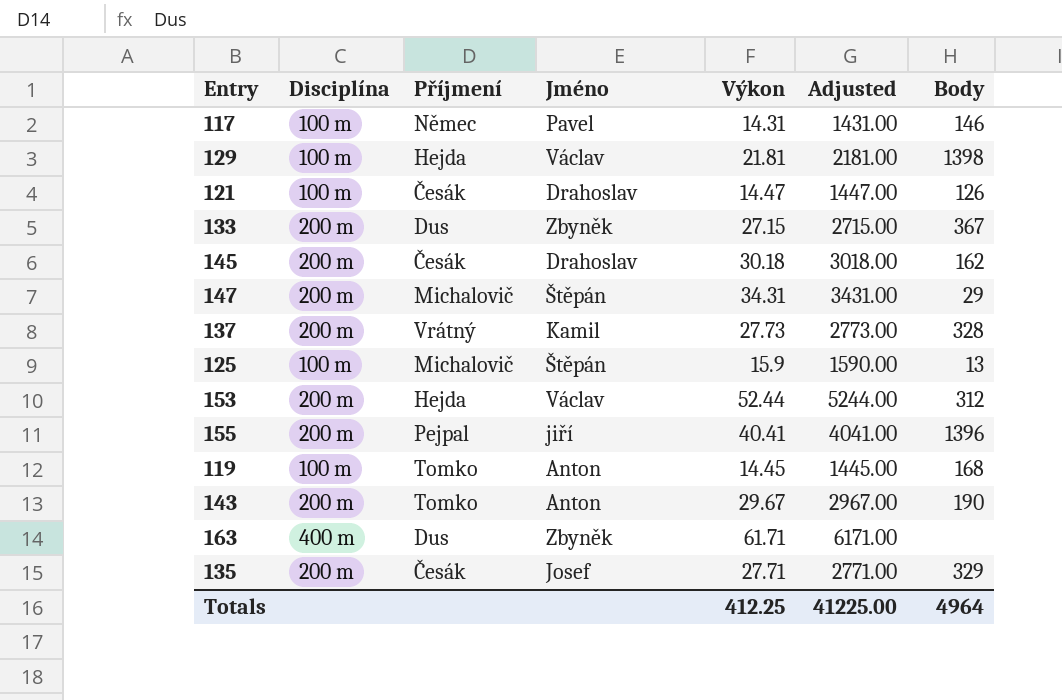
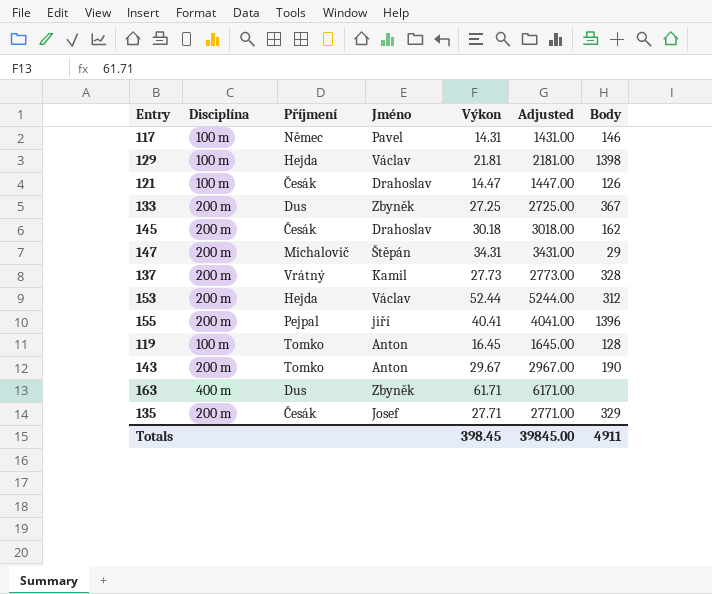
row 125: 100 m | Michalovič | Štěpán | 15.9 | 1590.00 | 13 -> none
133 | Výkon: 27.15 -> 27.25
133 | Adjusted: 2715.00 -> 2725.00
119 | Výkon: 14.45 -> 16.45
119 | Adjusted: 1445.00 -> 1645.00
119 | Body: 168 -> 128
Totals | Výkon: 412.25 -> 398.45
Totals | Adjusted: 41225.00 -> 39845.00
Totals | Body: 4964 -> 4911

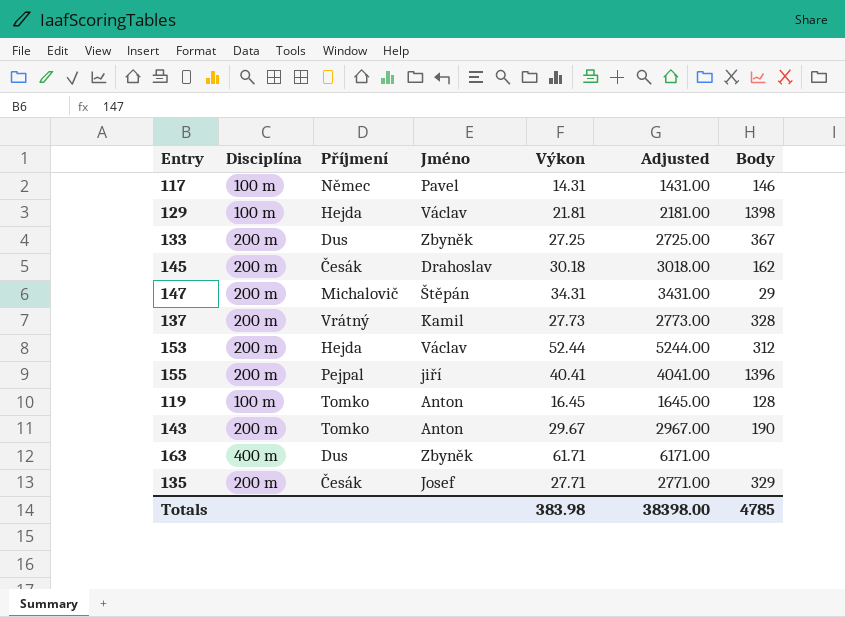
row 121: 100 m | Česák | Drahoslav | 14.47 | 1447.00 | 126 -> none
Totals | Výkon: 398.45 -> 383.98
Totals | Adjusted: 39845.00 -> 38398.00
Totals | Body: 4911 -> 4785

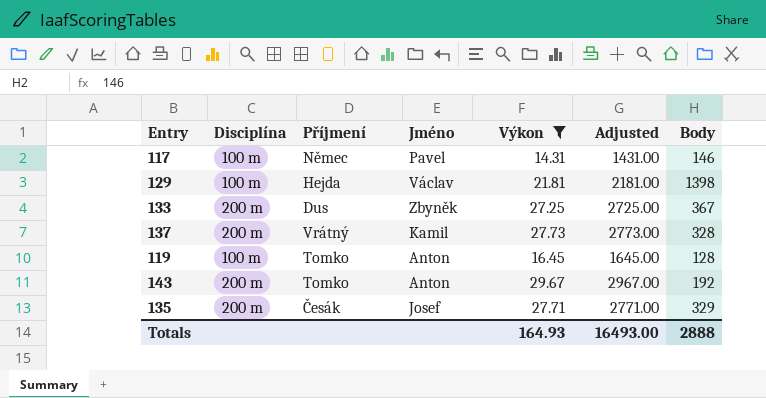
filter: none -> Výkon <= 29.67
143 | Body: 190 -> 192
Totals | Výkon: 383.98 -> 164.93
Totals | Adjusted: 38398.00 -> 16493.00
Totals | Body: 4785 -> 2888

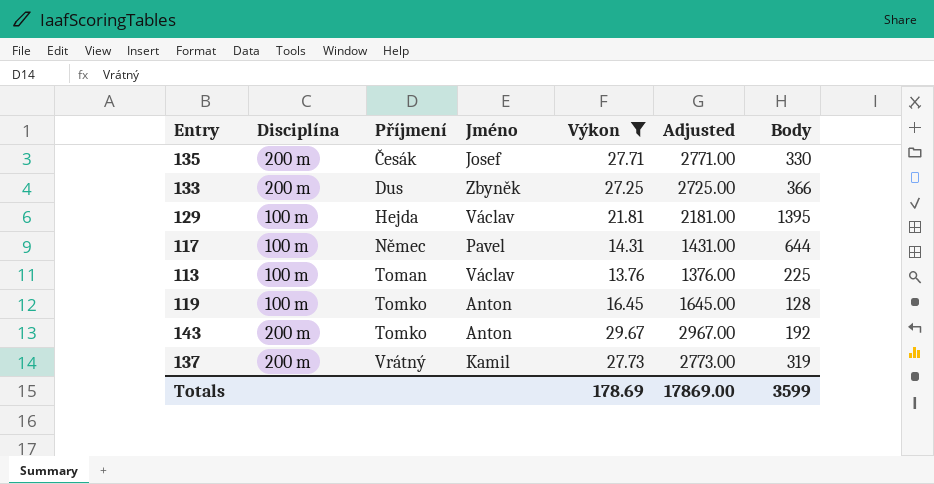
row order: none -> Příjmení ascending
135 | Body: 329 -> 330
133 | Body: 367 -> 366
129 | Body: 1398 -> 1395
117 | Body: 146 -> 644
row 113: none -> 100 m | Toman | Václav | 13.76 | 1376.00 | 225
137 | Body: 328 -> 319
Totals | Výkon: 164.93 -> 178.69
Totals | Adjusted: 16493.00 -> 17869.00
Totals | Body: 2888 -> 3599

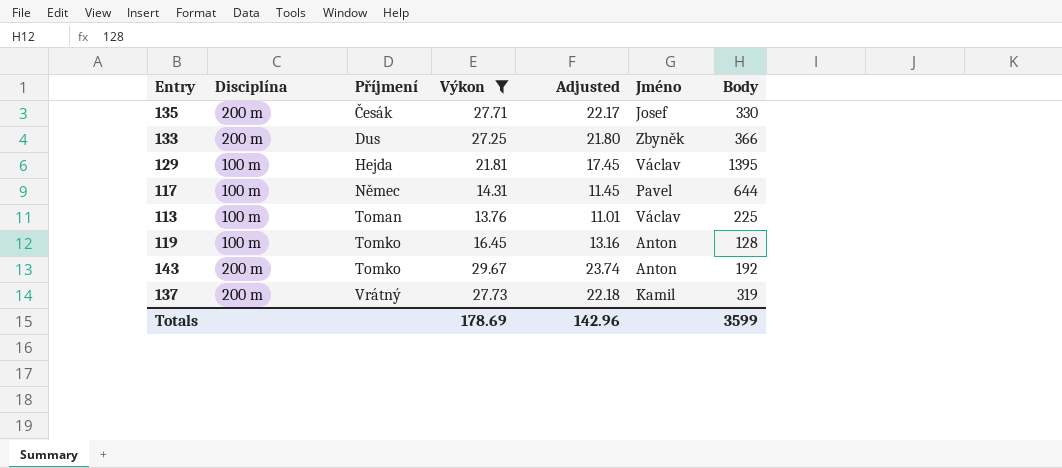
column Adjusted | formula: [Výkon] * 100 -> [Výkon] * 0.8
column Jméno | position: 4 -> 6
Totals | Adjusted: 17869.00 -> 142.96

